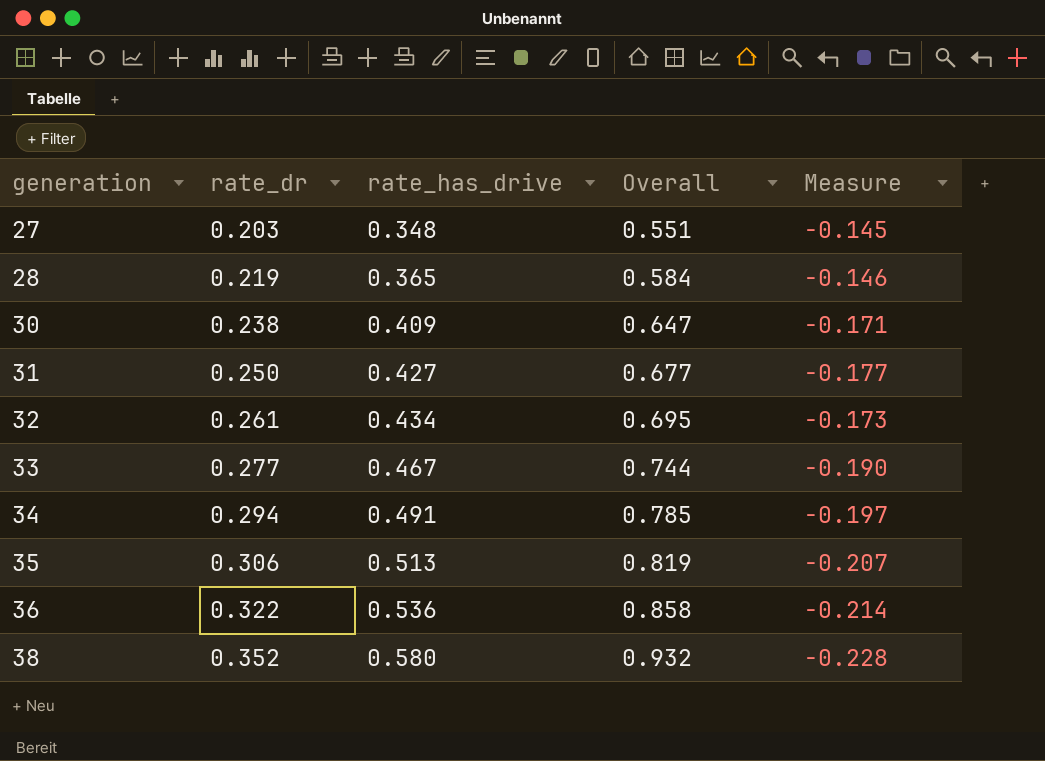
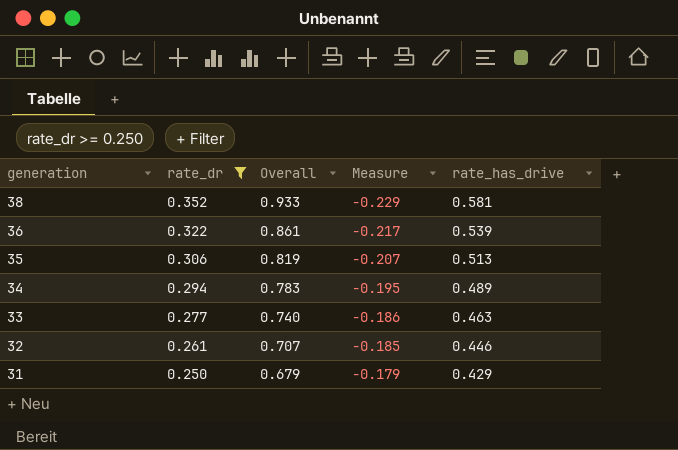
filter: none -> rate_dr >= 0.250
row order: generation ascending -> generation descending
column rate_has_drive | position: 3 -> 5
38 | Overall: 0.932 -> 0.933
38 | Measure: -0.228 -> -0.229
38 | rate_has_drive: 0.580 -> 0.581
36 | Overall: 0.858 -> 0.861
36 | Measure: -0.214 -> -0.217
36 | rate_has_drive: 0.536 -> 0.539
34 | Overall: 0.785 -> 0.783
34 | Measure: -0.197 -> -0.195
34 | rate_has_drive: 0.491 -> 0.489
33 | Overall: 0.744 -> 0.740
33 | Measure: -0.190 -> -0.186
33 | rate_has_drive: 0.467 -> 0.463
32 | Overall: 0.695 -> 0.707
32 | Measure: -0.173 -> -0.185
32 | rate_has_drive: 0.434 -> 0.446
31 | Overall: 0.677 -> 0.679
31 | Measure: -0.177 -> -0.179
31 | rate_has_drive: 0.427 -> 0.429

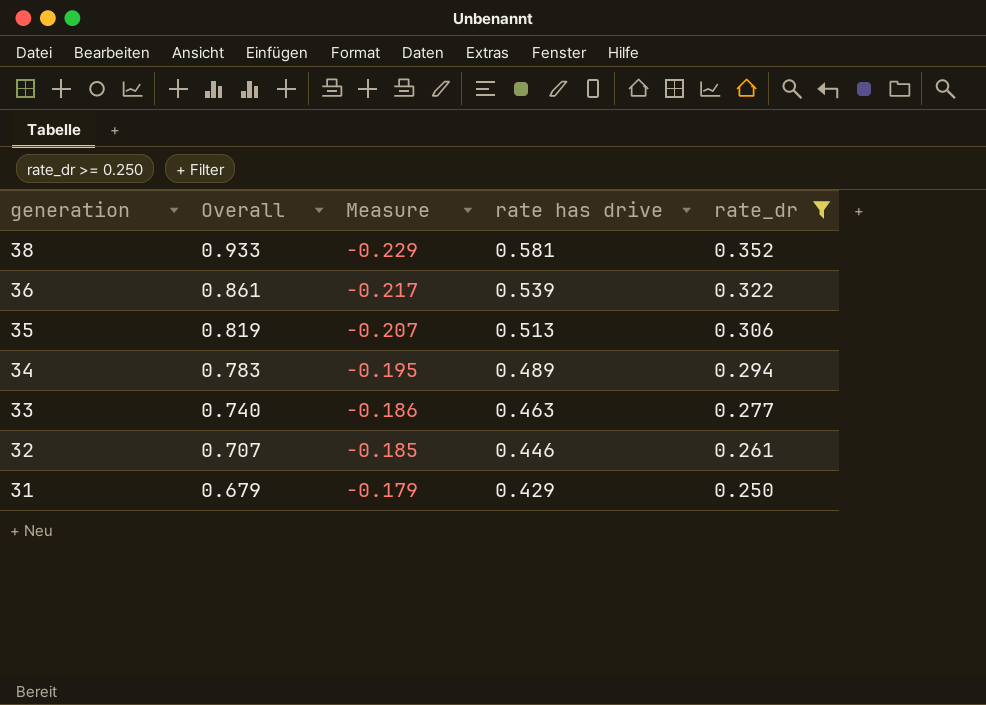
column name: rate_has_drive -> rate has drive
column rate_dr | position: 2 -> 5

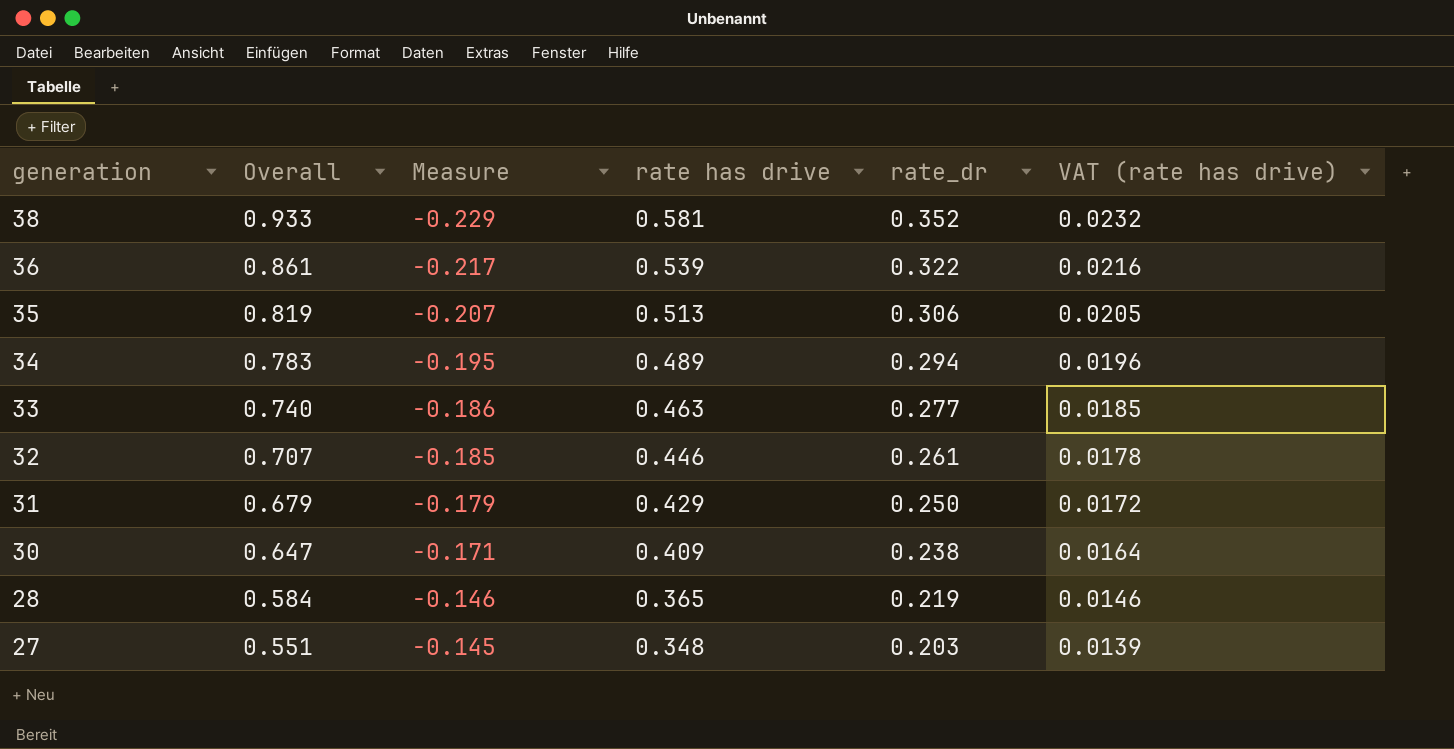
filter: rate_dr >= 0.250 -> none
column VAT (rate has drive) | formula: none -> [rate has drive] * 0.04

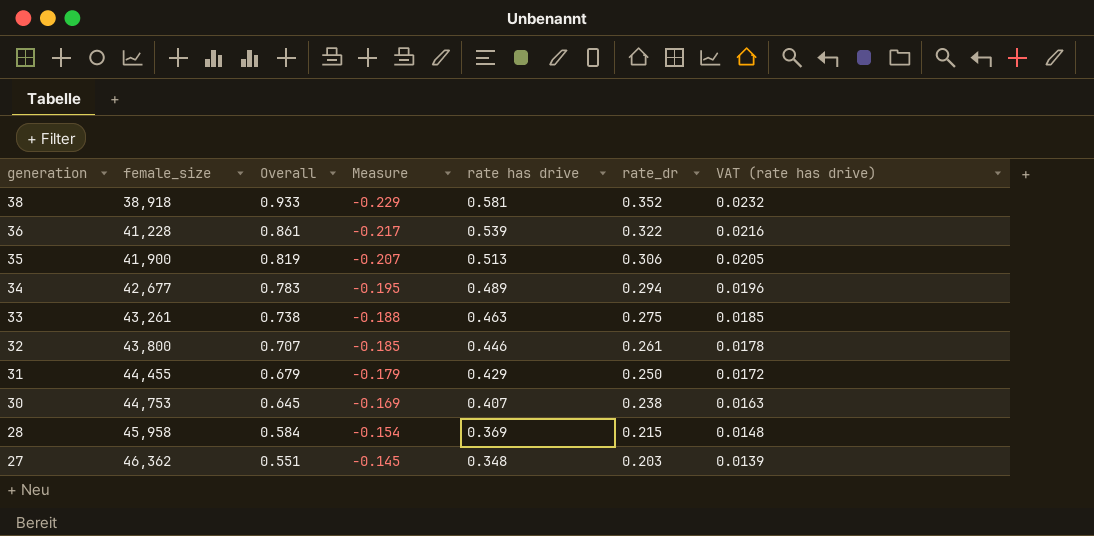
column female_size | position: none -> 2
33 | Overall: 0.740 -> 0.738
33 | Measure: -0.186 -> -0.188
33 | rate_dr: 0.277 -> 0.275
30 | Overall: 0.647 -> 0.645
30 | Measure: -0.171 -> -0.169
30 | rate has drive: 0.409 -> 0.407
30 | VAT (rate has drive): 0.0164 -> 0.0163
28 | Measure: -0.146 -> -0.154
28 | rate has drive: 0.365 -> 0.369
28 | rate_dr: 0.219 -> 0.215
28 | VAT (rate has drive): 0.0146 -> 0.0148

